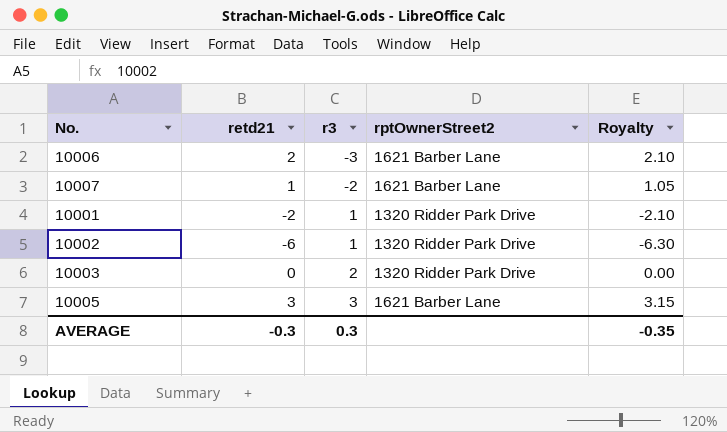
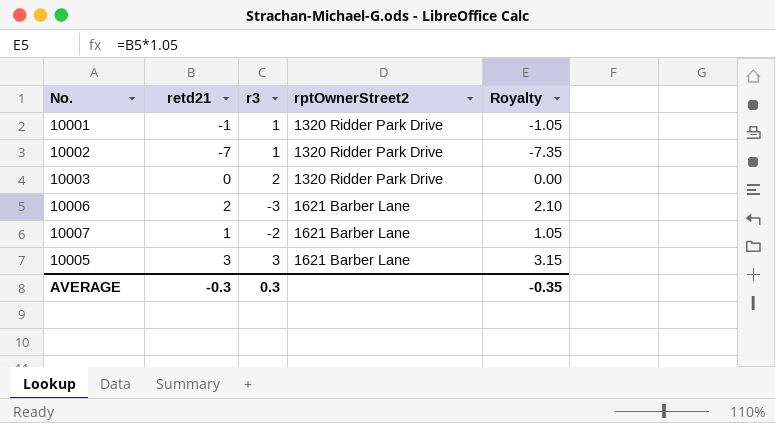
row order: r3 ascending -> rptOwnerStreet2 ascending
10001 | retd21: -2 -> -1
10001 | Royalty: -2.10 -> -1.05
10002 | retd21: -6 -> -7
10002 | Royalty: -6.30 -> -7.35

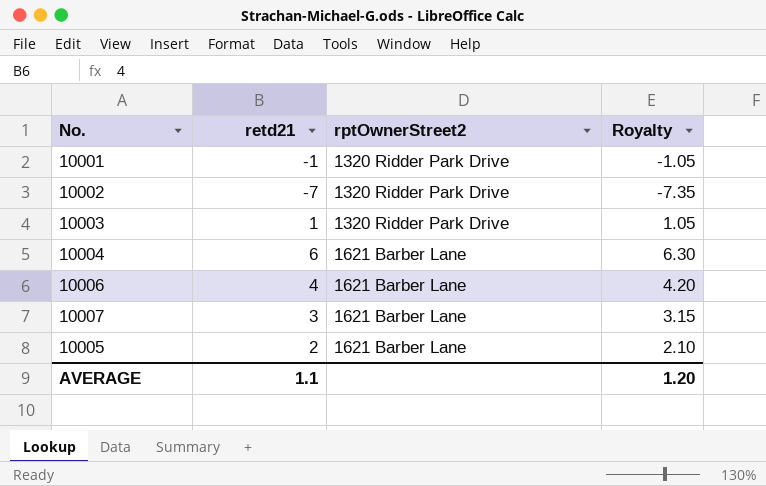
column r3 | position: 3 -> none
10003 | retd21: 0 -> 1
10003 | Royalty: 0.00 -> 1.05
row 10004: none -> 6 | 1621 Barber Lane | 6.30
10006 | retd21: 2 -> 4
10006 | Royalty: 2.10 -> 4.20
10007 | retd21: 1 -> 3
10007 | Royalty: 1.05 -> 3.15
10005 | retd21: 3 -> 2
10005 | Royalty: 3.15 -> 2.10
AVERAGE | retd21: -0.3 -> 1.1
AVERAGE | Royalty: -0.35 -> 1.20

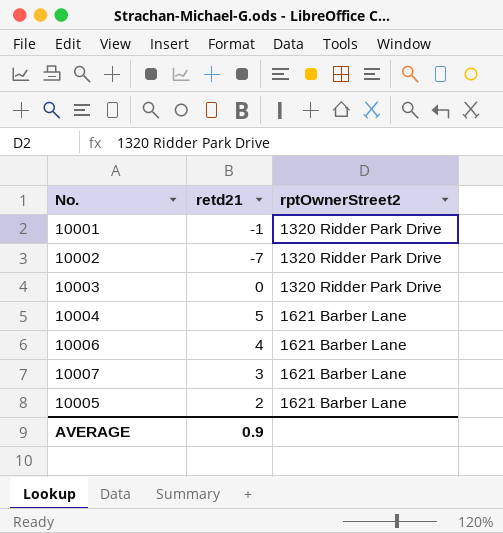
column Royalty | formula: [retd21] * 1.05 -> none
10003 | retd21: 1 -> 0
10004 | retd21: 6 -> 5
AVERAGE | retd21: 1.1 -> 0.9

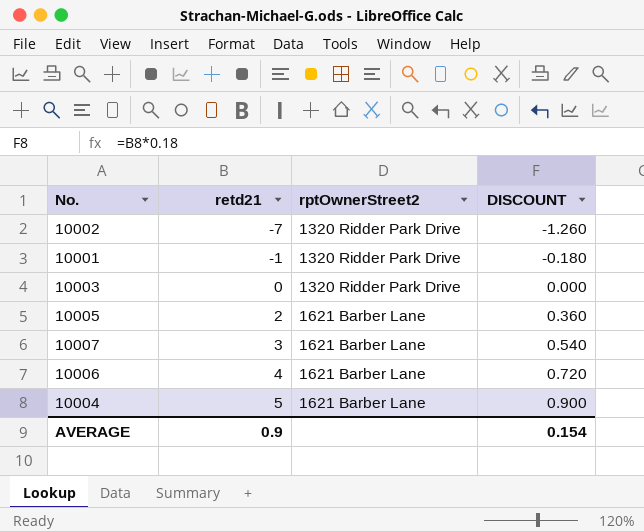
row order: rptOwnerStreet2 ascending -> retd21 ascending
column DISCOUNT | formula: none -> [retd21] * 0.18

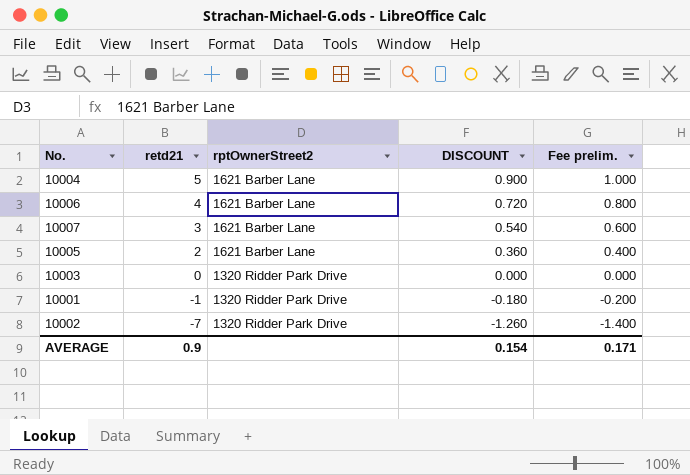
row order: retd21 ascending -> retd21 descending
column Fee prelim. | formula: none -> [retd21] * 0.2

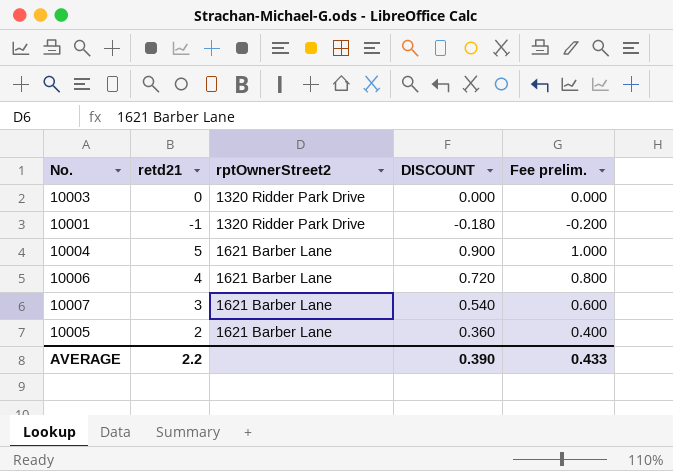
row order: retd21 descending -> rptOwnerStreet2 ascending
row 10002: -7 | 1320 Ridder Park Drive | -1.260 | -1.400 -> none
AVERAGE | retd21: 0.9 -> 2.2
AVERAGE | DISCOUNT: 0.154 -> 0.390
AVERAGE | Fee prelim.: 0.171 -> 0.433

